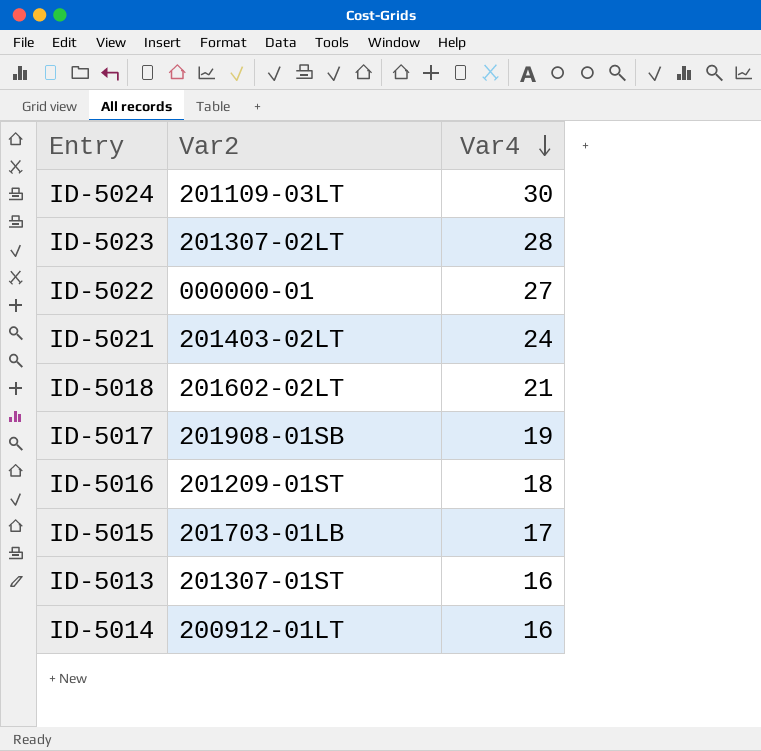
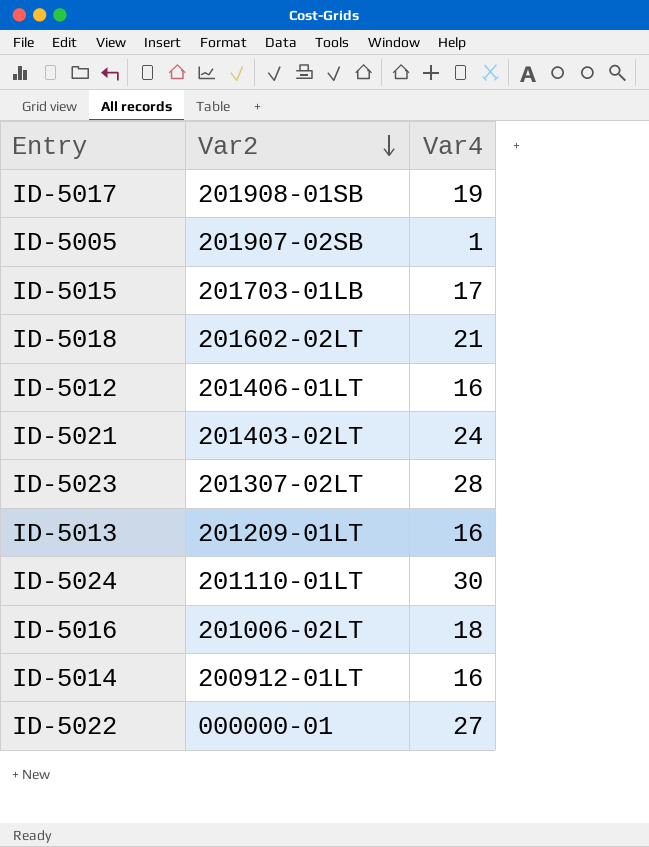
row order: Var4 descending -> Var2 descending
row ID-5005: none -> 201907-02SB | 1
row ID-5012: none -> 201406-01LT | 16
ID-5013 | Var2: 201307-01ST -> 201209-01LT
ID-5024 | Var2: 201109-03LT -> 201110-01LT
ID-5016 | Var2: 201209-01ST -> 201006-02LT

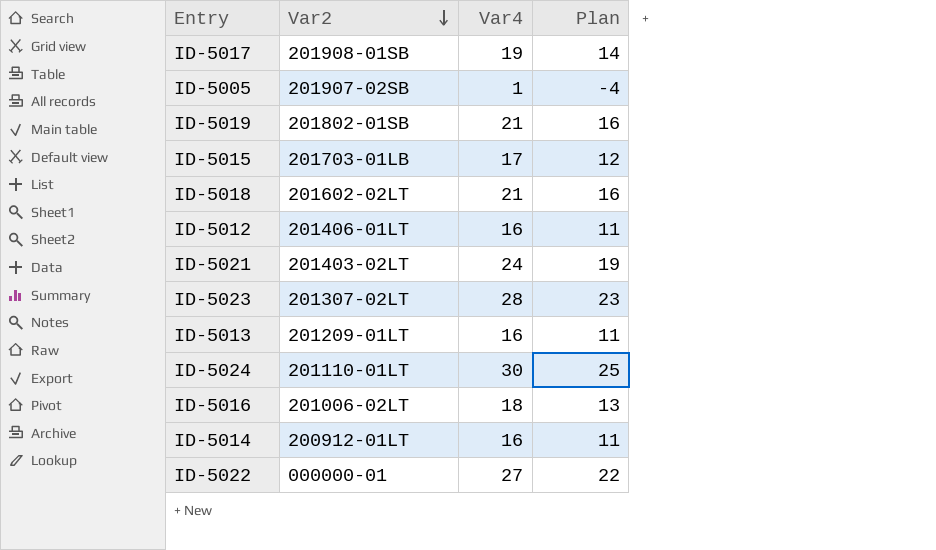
column Plan | formula: none -> [Var4] - 5
row ID-5019: none -> 201802-01SB | 21 | 16

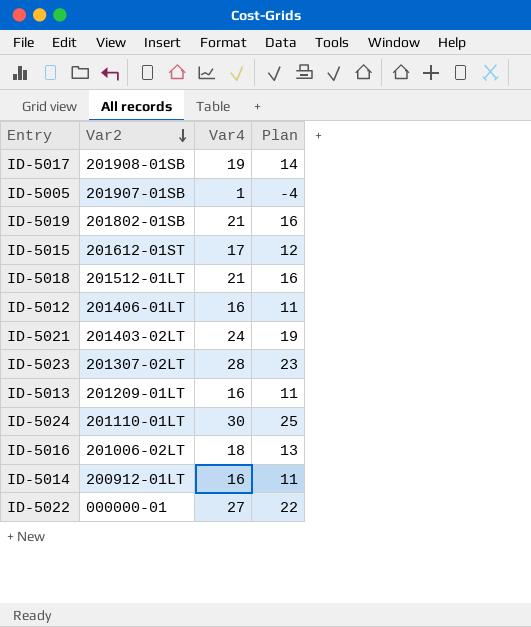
ID-5005 | Var2: 201907-02SB -> 201907-01SB
ID-5015 | Var2: 201703-01LB -> 201612-01ST
ID-5018 | Var2: 201602-02LT -> 201512-01LT

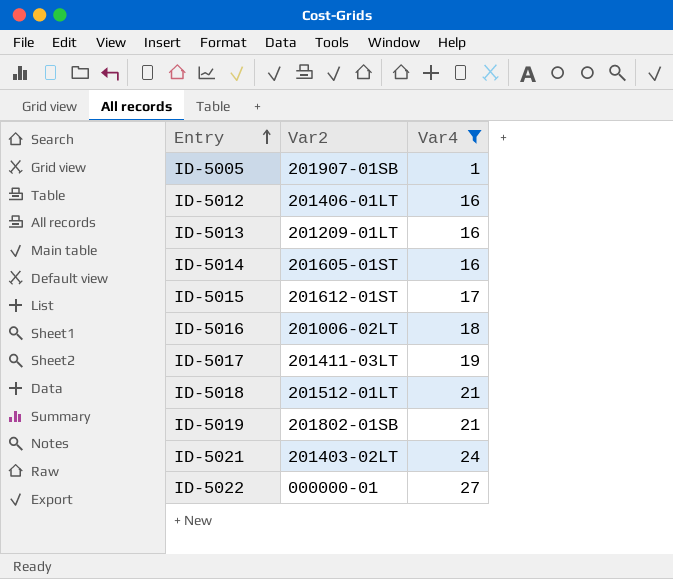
filter: none -> Var4 <= 27
row order: Var2 descending -> Entry ascending
column Plan | formula: [Var4] - 5 -> none
ID-5014 | Var2: 200912-01LT -> 201605-01ST
ID-5017 | Var2: 201908-01SB -> 201411-03LT

